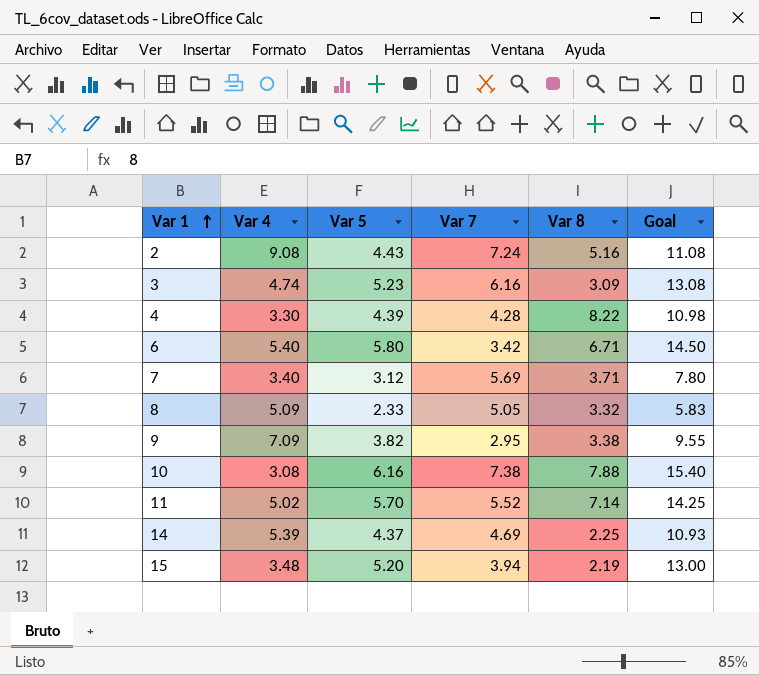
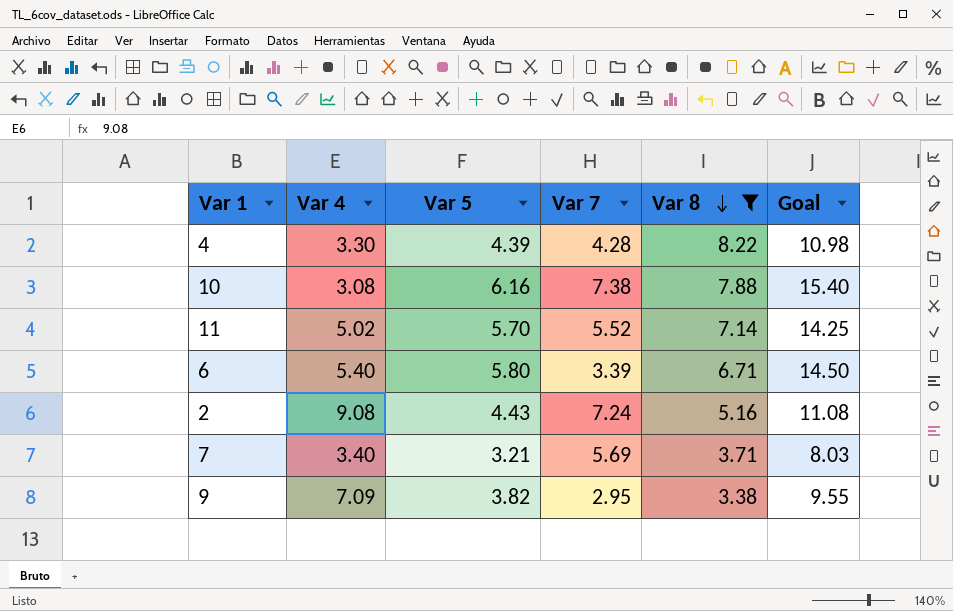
filter: none -> Var 8 >= 3.38
row order: Var 1 ascending -> Var 8 descending
6 | Var 7: 3.42 -> 3.39
7 | Var 5: 3.12 -> 3.21
7 | Goal: 7.80 -> 8.03

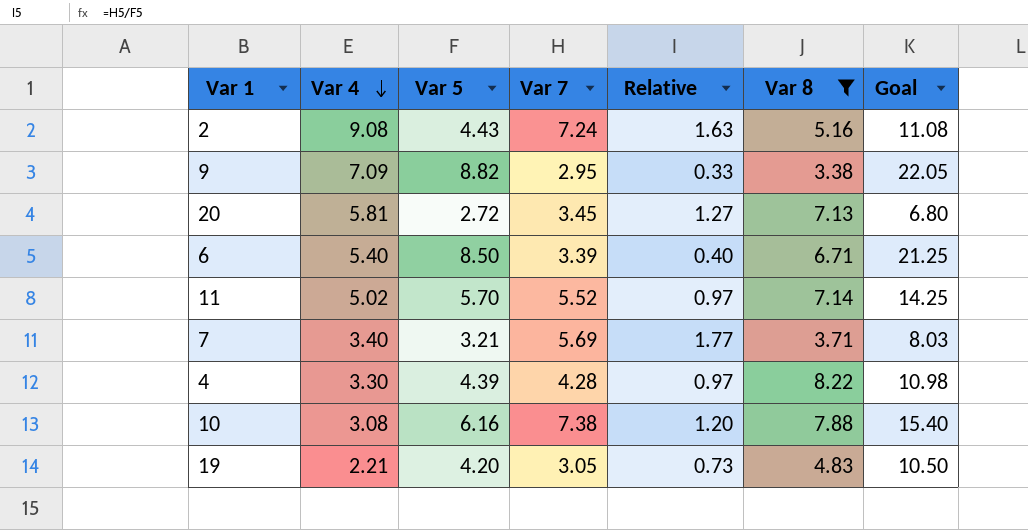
row order: Var 8 descending -> Var 4 descending
column Relative | formula: none -> [Var 7] / [Var 5]
9 | Var 5: 3.82 -> 8.82
9 | Goal: 9.55 -> 22.05
row 20: none -> 5.81 | 2.72 | 3.45 | 1.27 | 7.13 | 6.80
6 | Var 5: 5.80 -> 8.50
6 | Goal: 14.50 -> 21.25
row 19: none -> 2.21 | 4.20 | 3.05 | 0.73 | 4.83 | 10.50

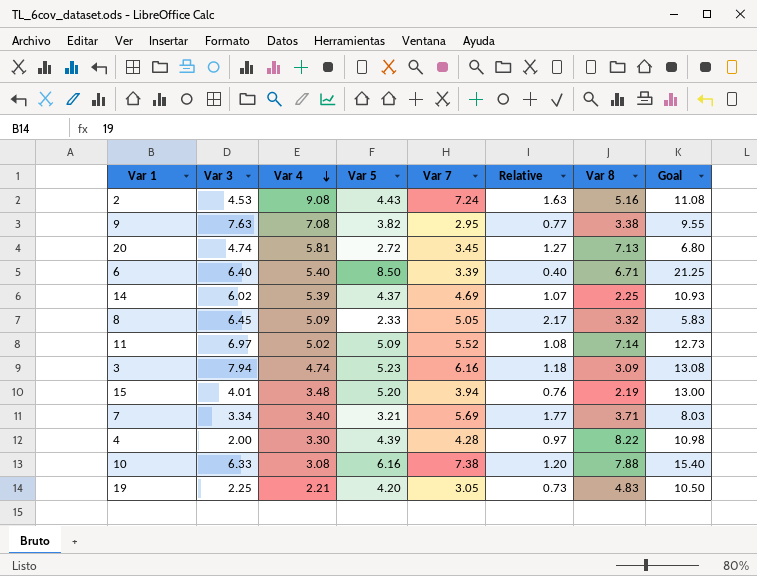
filter: Var 8 >= 3.38 -> none
column Var 3 | position: none -> 2
9 | Var 4: 7.09 -> 7.08
9 | Var 5: 8.82 -> 3.82
9 | Relative: 0.33 -> 0.77
9 | Goal: 22.05 -> 9.55
11 | Var 5: 5.70 -> 5.09
11 | Relative: 0.97 -> 1.08
11 | Goal: 14.25 -> 12.73

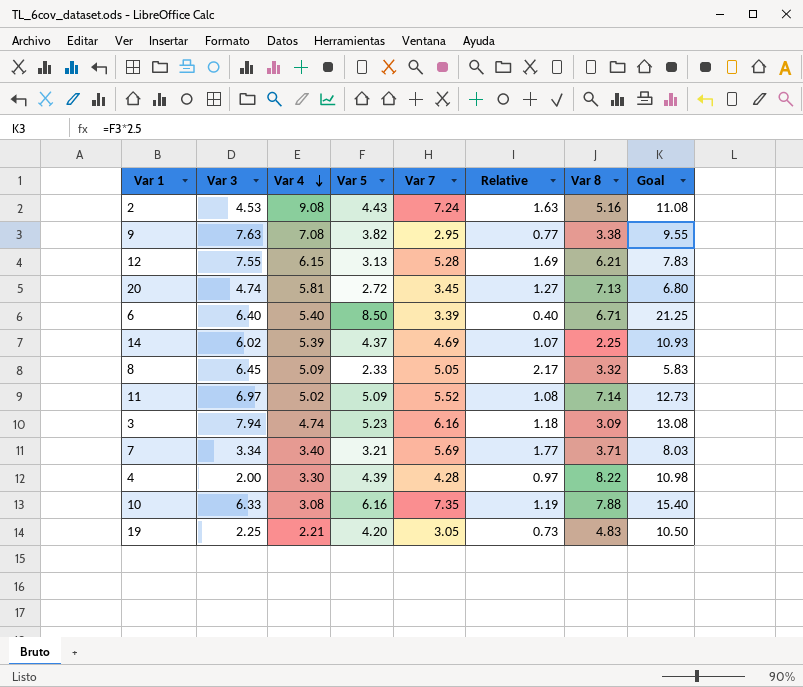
row 15: 4.01 | 3.48 | 5.20 | 3.94 | 0.76 | 2.19 | 13.00 -> none
row 12: none -> 7.55 | 6.15 | 3.13 | 5.28 | 1.69 | 6.21 | 7.83
10 | Var 7: 7.38 -> 7.35
10 | Relative: 1.20 -> 1.19

